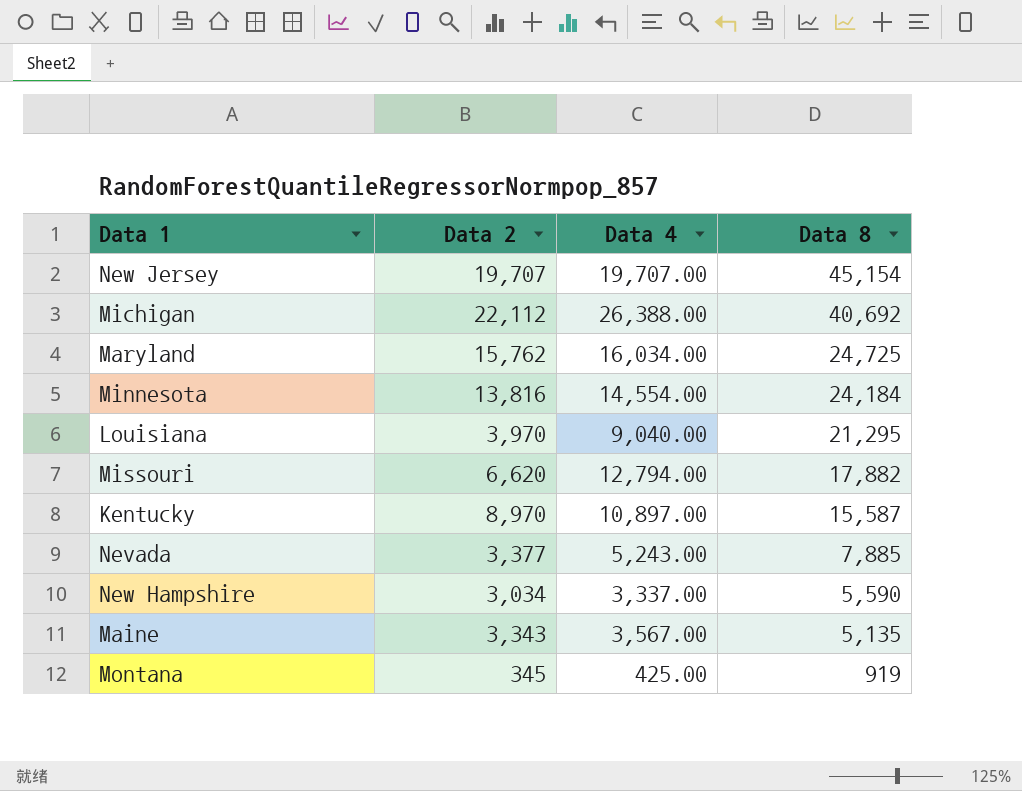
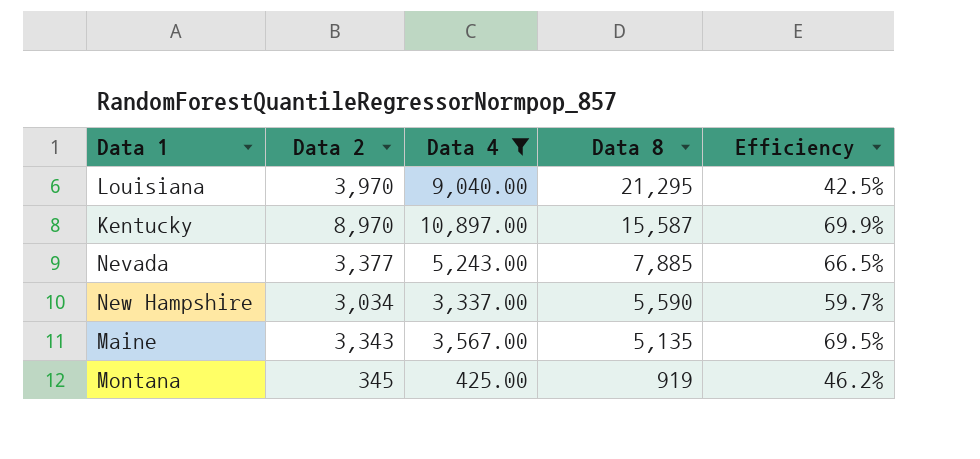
filter: none -> Data 4 <= 10,897.00
column Efficiency | formula: none -> [Data 4] / [Data 8]

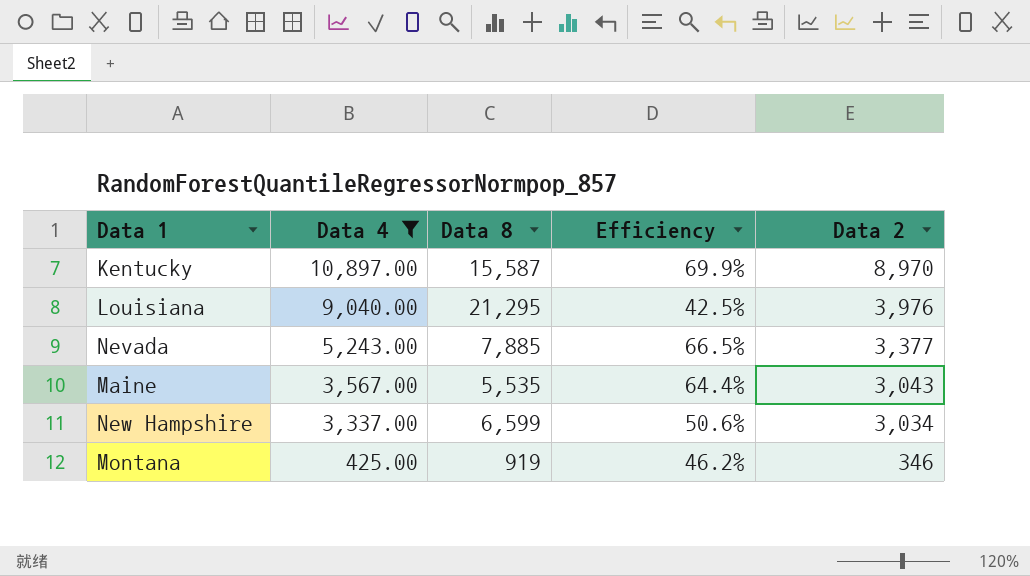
row order: Data 8 descending -> Data 4 descending
column Data 2 | position: 2 -> 5
Louisiana | Data 2: 3,970 -> 3,976
Maine | Data 8: 5,135 -> 5,535
Maine | Efficiency: 69.5% -> 64.4%
Maine | Data 2: 3,343 -> 3,043
New Hampshire | Data 8: 5,590 -> 6,599
New Hampshire | Efficiency: 59.7% -> 50.6%
Montana | Data 2: 345 -> 346

